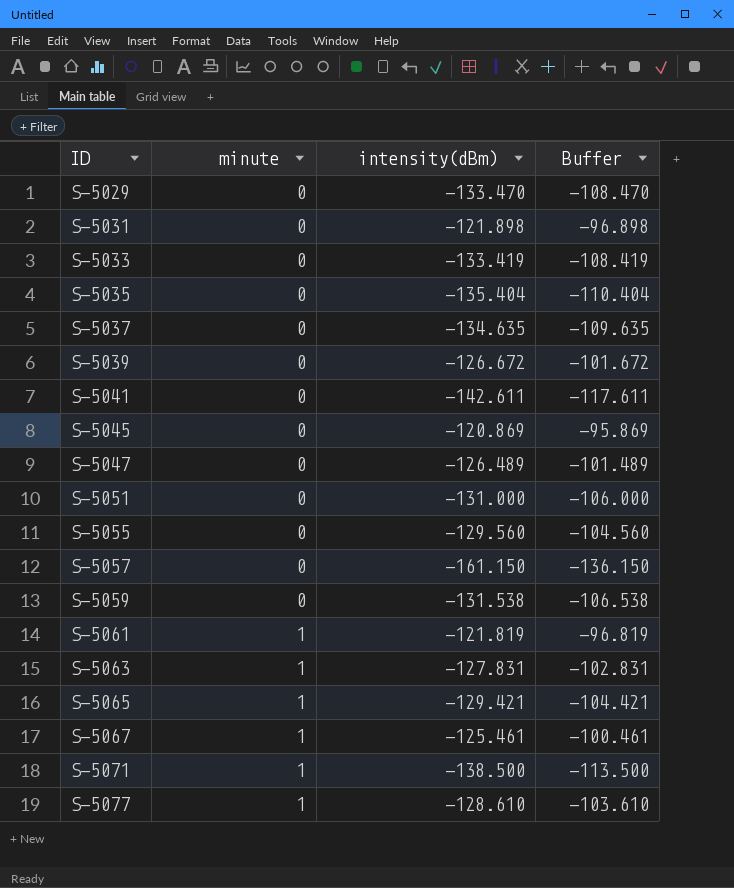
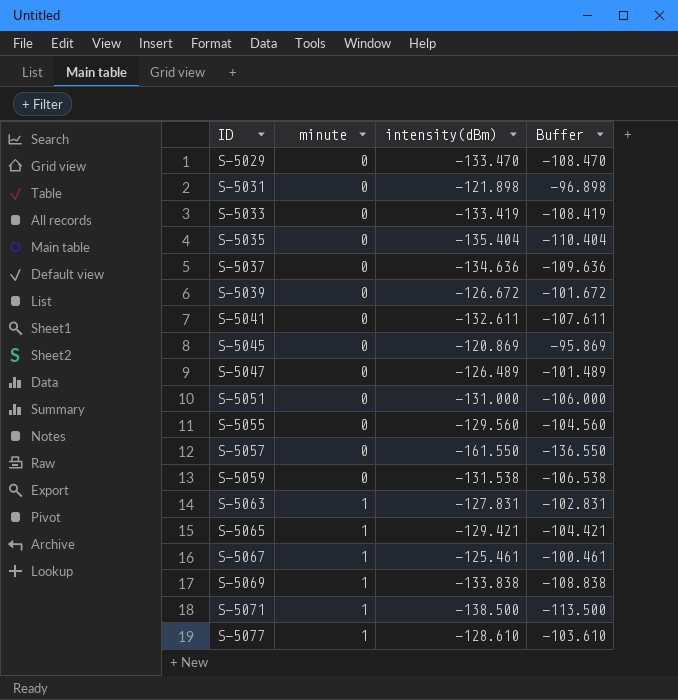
row S-5061: 1 | -121.819 | -96.819 -> none
S-5037 | intensity(dBm): -134.635 -> -134.636
S-5037 | Buffer: -109.635 -> -109.636
S-5041 | intensity(dBm): -142.611 -> -132.611
S-5041 | Buffer: -117.611 -> -107.611
S-5057 | intensity(dBm): -161.150 -> -161.550
S-5057 | Buffer: -136.150 -> -136.550
row S-5069: none -> 1 | -133.838 | -108.838

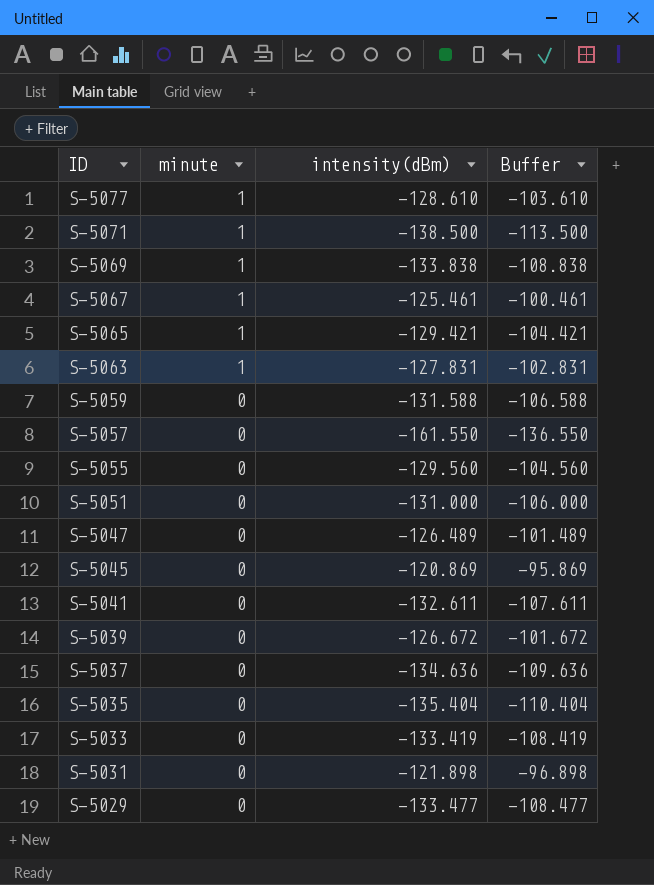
row order: ID ascending -> ID descending
S-5059 | intensity(dBm): -131.538 -> -131.588
S-5059 | Buffer: -106.538 -> -106.588
S-5029 | intensity(dBm): -133.470 -> -133.477
S-5029 | Buffer: -108.470 -> -108.477

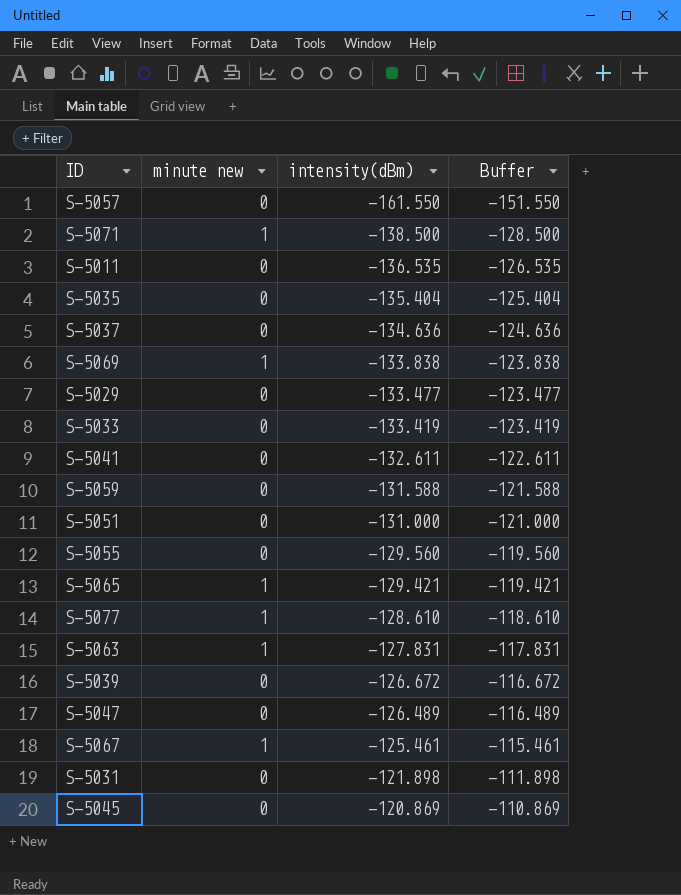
row order: ID descending -> intensity(dBm) ascending
column name: minute -> minute new
column Buffer | formula: [intensity(dBm)] + 25 -> [intensity(dBm)] + 10
row S-5011: none -> 0 | -136.535 | -126.535

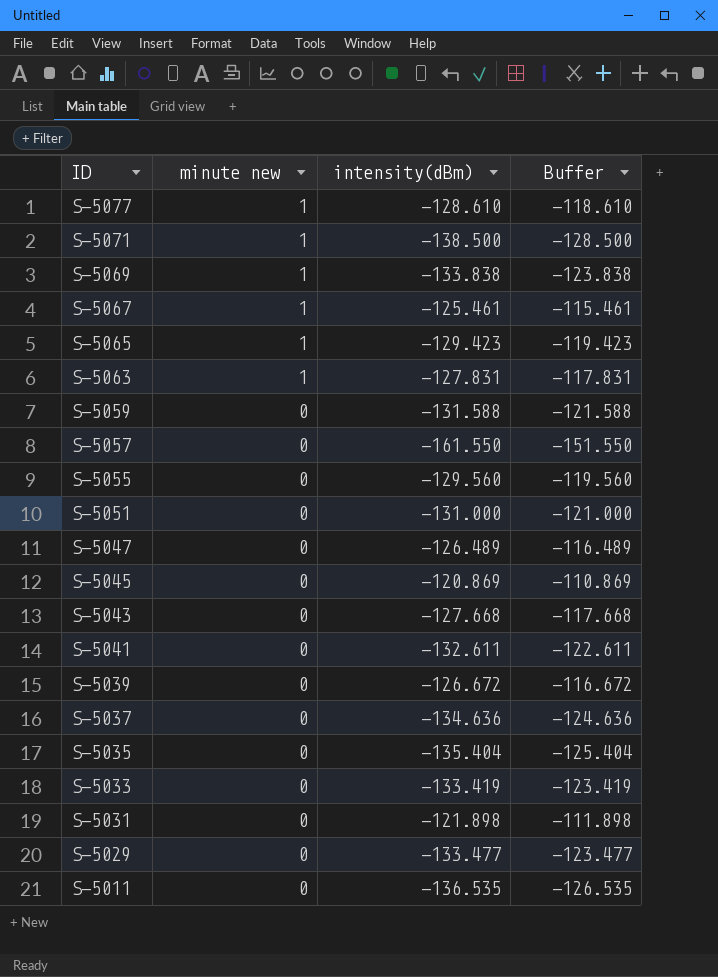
row order: intensity(dBm) ascending -> ID descending
S-5065 | intensity(dBm): -129.421 -> -129.423
S-5065 | Buffer: -119.421 -> -119.423
row S-5043: none -> 0 | -127.668 | -117.668

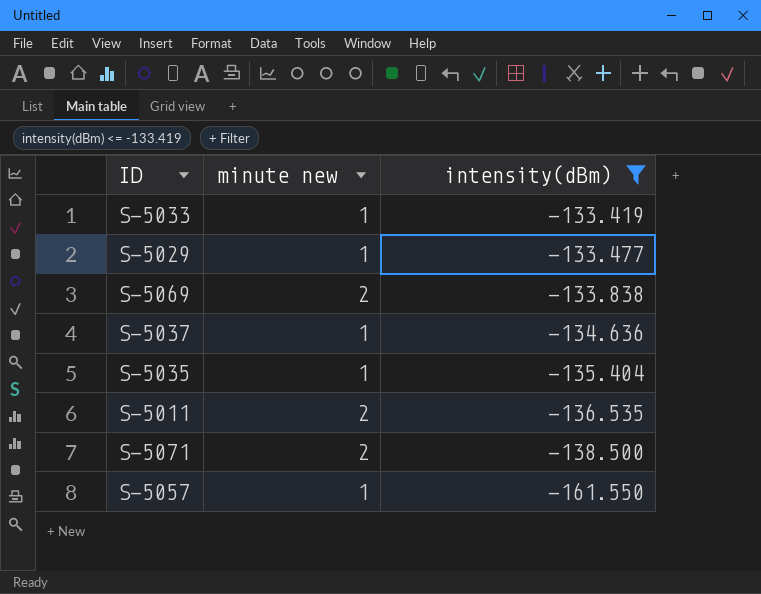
filter: none -> intensity(dBm) <= -133.419
row order: ID descending -> intensity(dBm) descending
column Buffer | formula: [intensity(dBm)] + 10 -> none
S-5033 | minute new: 0 -> 1
S-5029 | minute new: 0 -> 1
S-5069 | minute new: 1 -> 2
S-5037 | minute new: 0 -> 1
S-5035 | minute new: 0 -> 1
S-5011 | minute new: 0 -> 2
S-5071 | minute new: 1 -> 2
S-5057 | minute new: 0 -> 1

